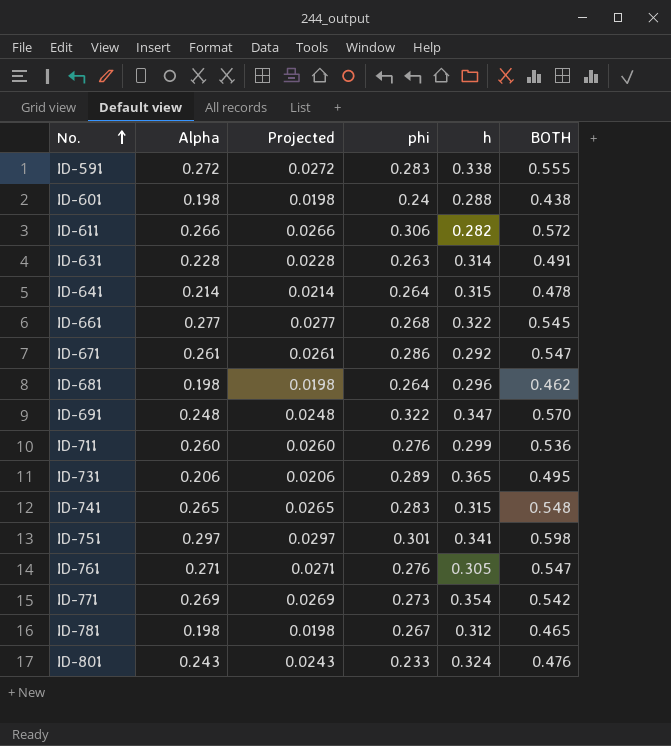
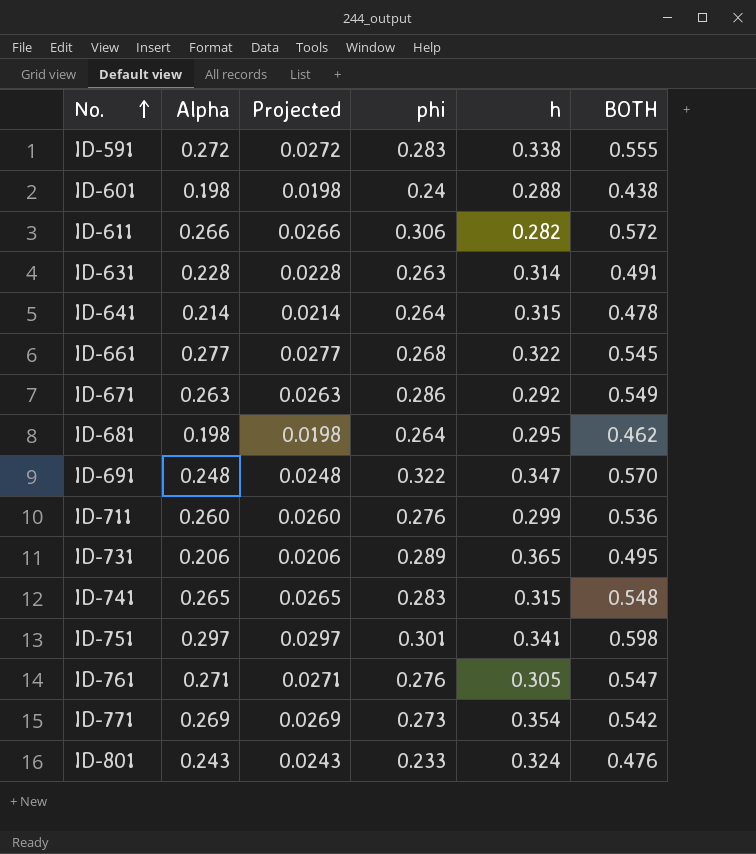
row ID-781: 0.198 | 0.0198 | 0.267 | 0.312 | 0.465 -> none
ID-671 | Alpha: 0.261 -> 0.263
ID-671 | Projected: 0.0261 -> 0.0263
ID-671 | BOTH: 0.547 -> 0.549
ID-681 | h: 0.296 -> 0.295

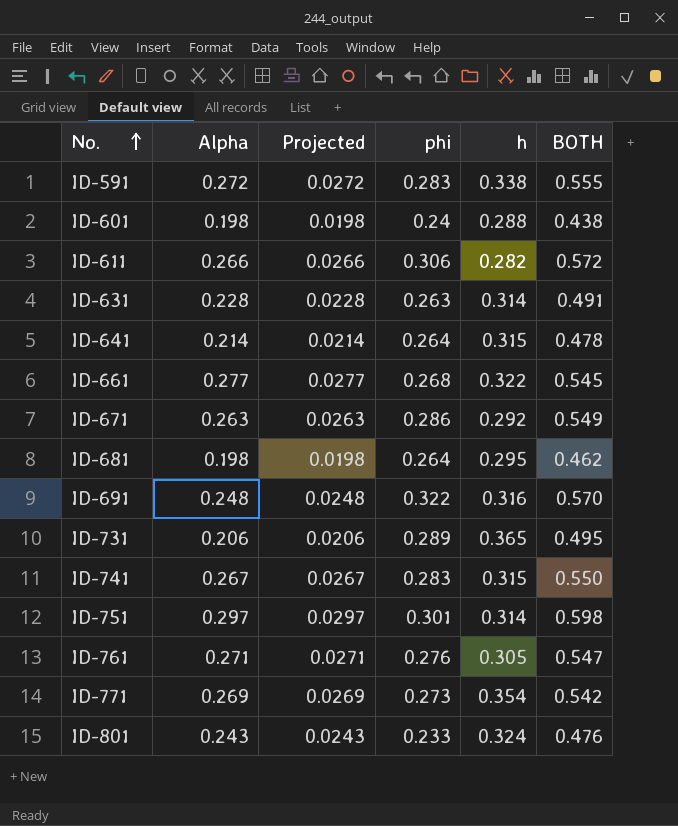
row ID-711: 0.260 | 0.0260 | 0.276 | 0.299 | 0.536 -> none
ID-691 | h: 0.347 -> 0.316
ID-741 | Alpha: 0.265 -> 0.267
ID-741 | Projected: 0.0265 -> 0.0267
ID-741 | BOTH: 0.548 -> 0.550
ID-751 | h: 0.341 -> 0.314

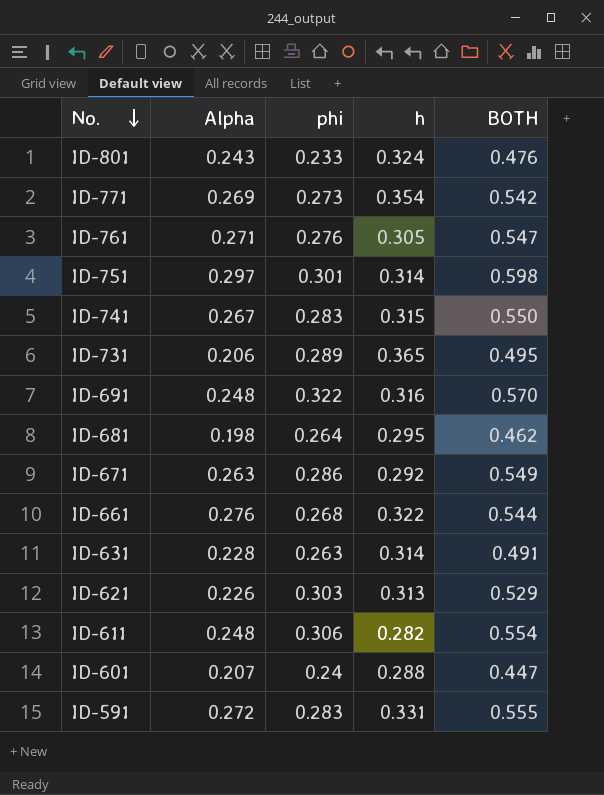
row order: No. ascending -> No. descending
column Projected | formula: [Alpha] * 0.1 -> none
row ID-641: 0.214 | 0.0214 | 0.264 | 0.315 | 0.478 -> none
ID-661 | Alpha: 0.277 -> 0.276
ID-661 | BOTH: 0.545 -> 0.544
row ID-621: none -> 0.226 | 0.303 | 0.313 | 0.529
ID-611 | Alpha: 0.266 -> 0.248
ID-611 | BOTH: 0.572 -> 0.554
ID-601 | Alpha: 0.198 -> 0.207
ID-601 | BOTH: 0.438 -> 0.447
ID-591 | h: 0.338 -> 0.331

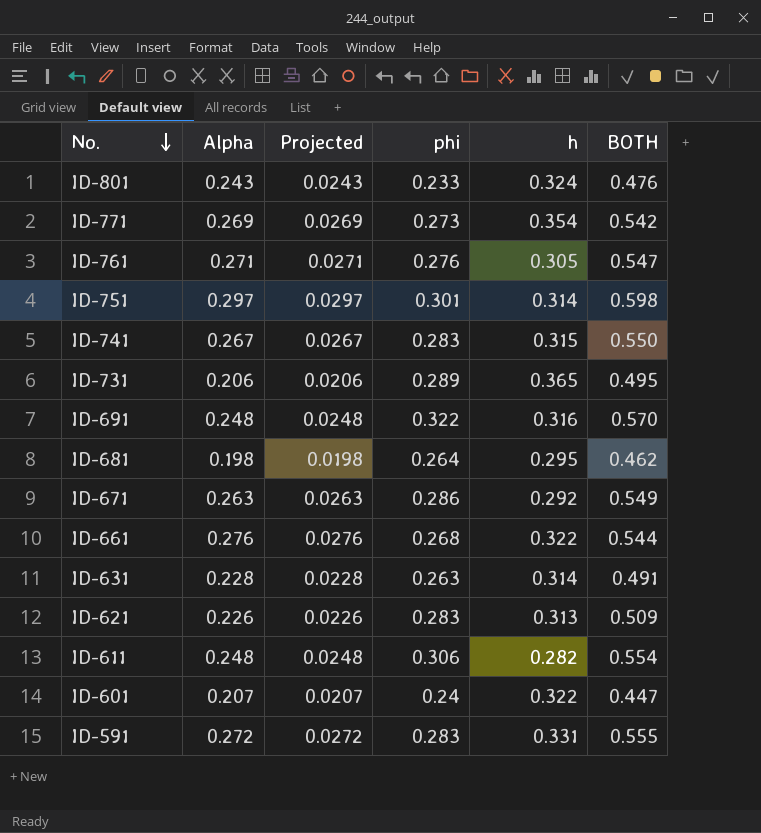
column Projected | formula: none -> [Alpha] * 0.1
ID-621 | phi: 0.303 -> 0.283
ID-621 | BOTH: 0.529 -> 0.509
ID-601 | h: 0.288 -> 0.322

